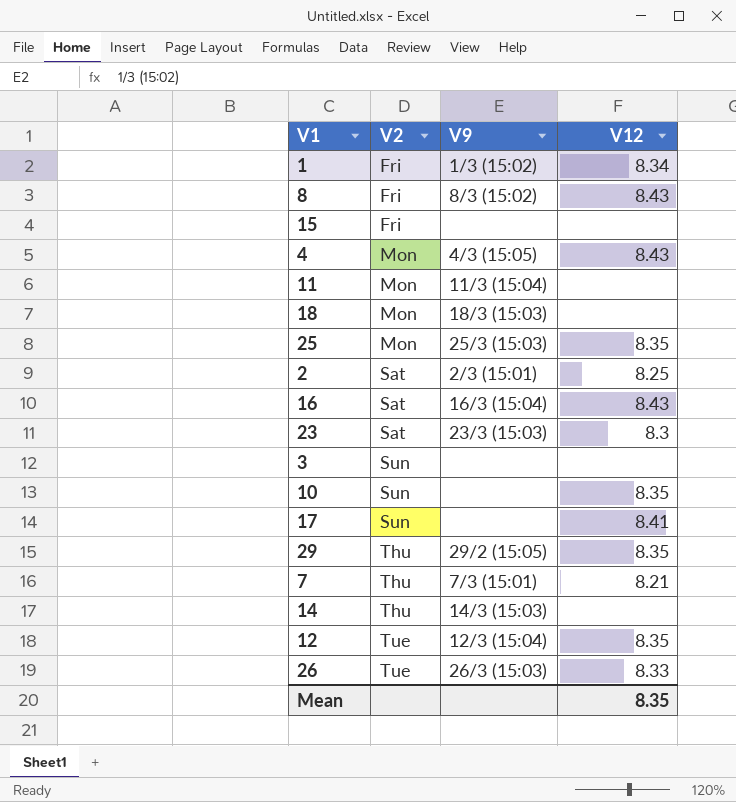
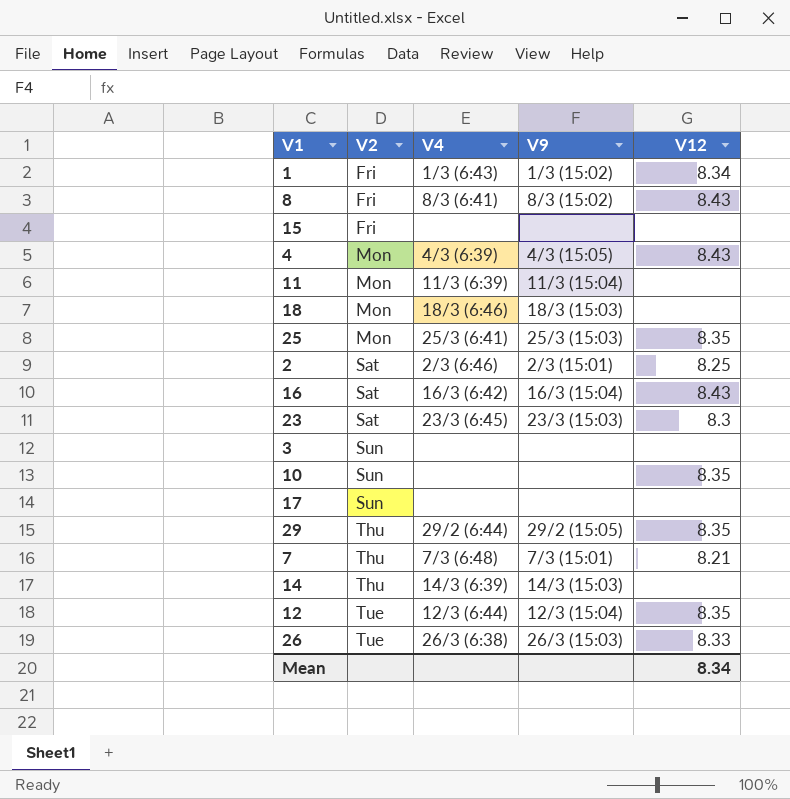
column V4 | position: none -> 3
17 | V12: 8.41 -> none
Mean | V12: 8.35 -> 8.34

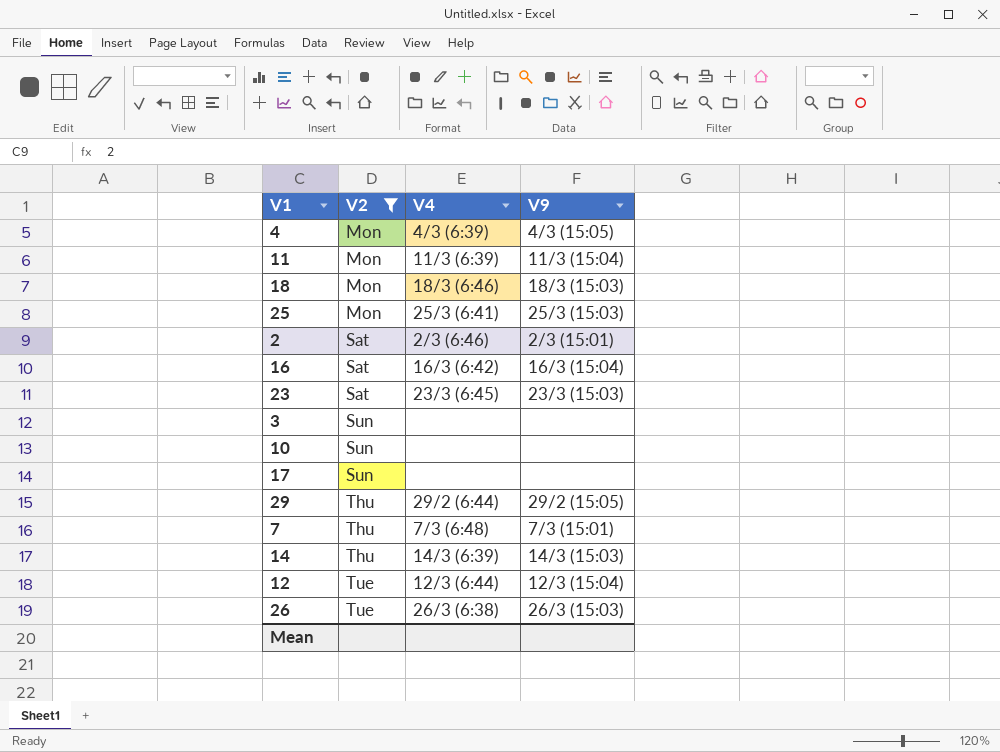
filter: none -> V2 != Fri
column V12 | position: 5 -> none

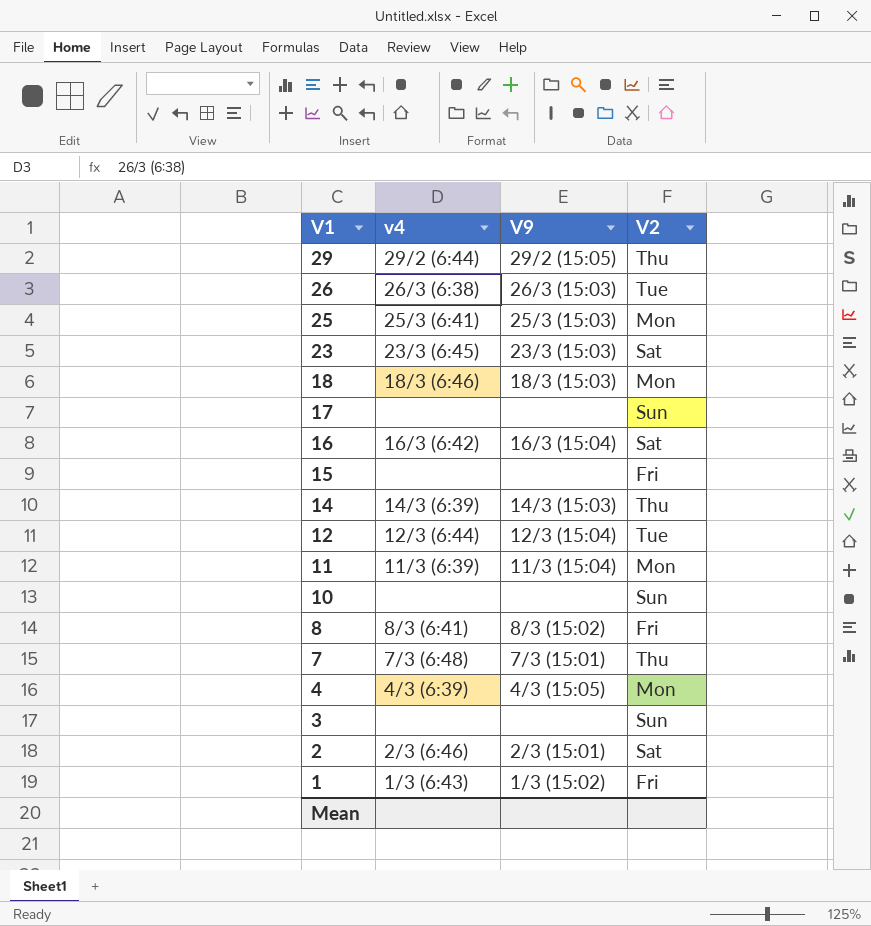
filter: V2 != Fri -> none
row order: V2 ascending -> V1 descending
column name: V4 -> v4
column V2 | position: 2 -> 4

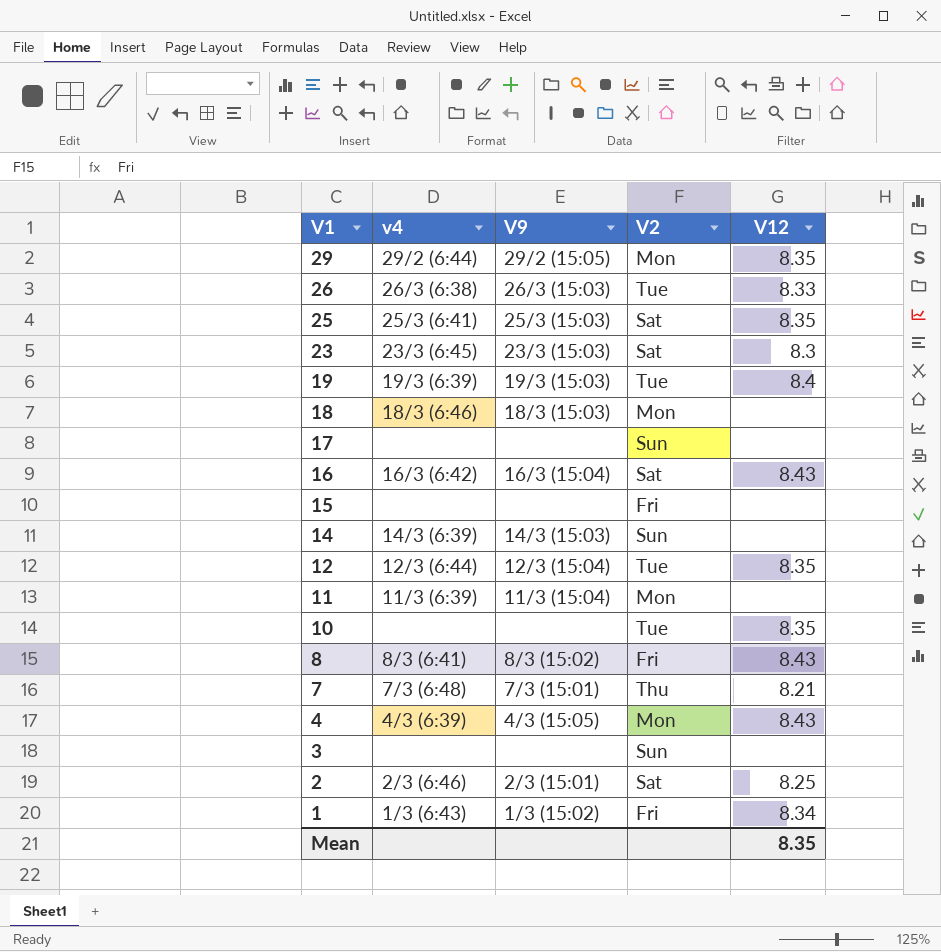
column V12 | position: none -> 5
29 | V2: Thu -> Mon
25 | V2: Mon -> Sat
row 19: none -> 19/3 (6:39) | 19/3 (15:03) | Tue | 8.4
14 | V2: Thu -> Sun
10 | V2: Sun -> Tue

